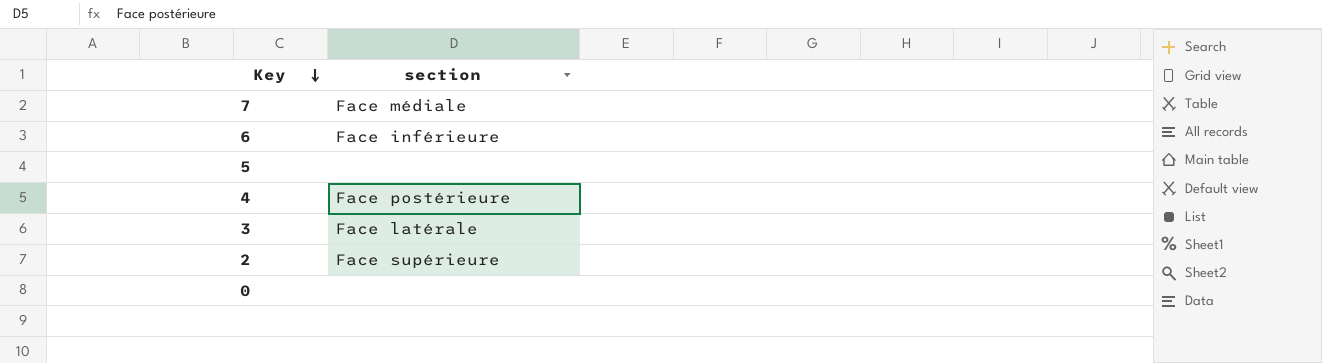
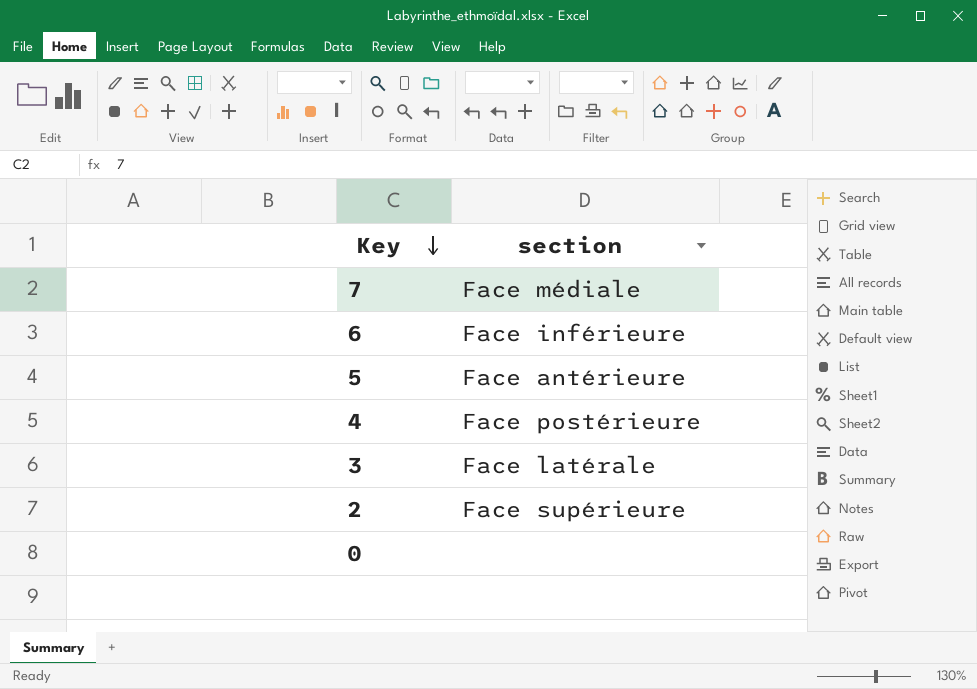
5 | section: none -> Face antérieure

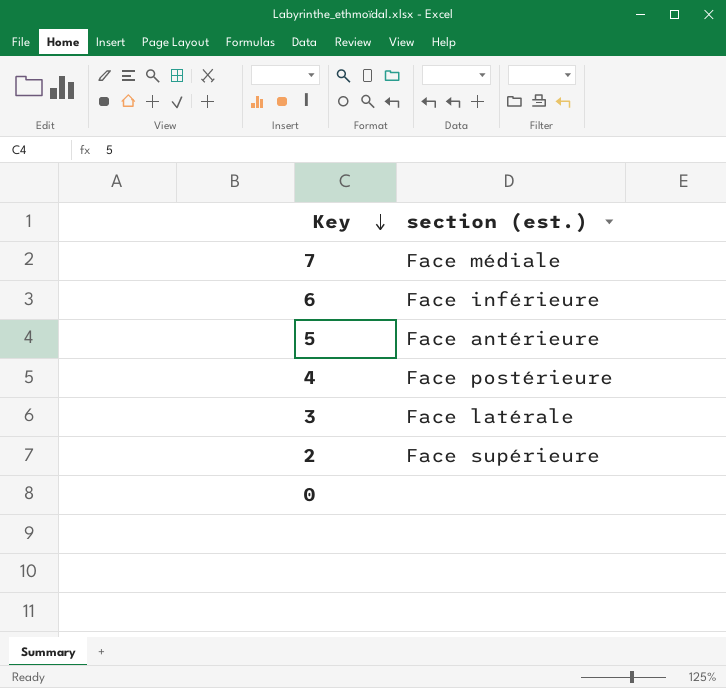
column name: section -> section (est.)

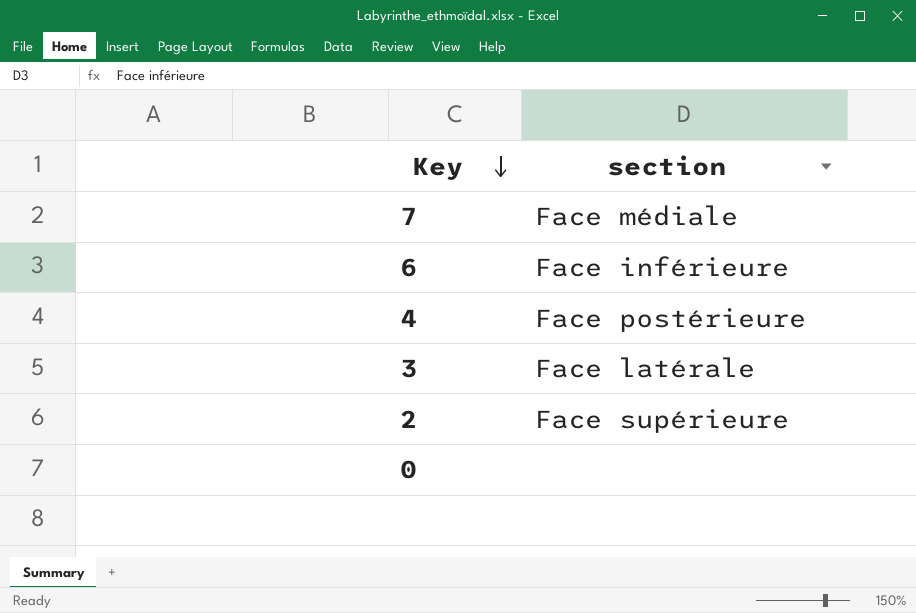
column name: section (est.) -> section
row 5: Face antérieure -> none

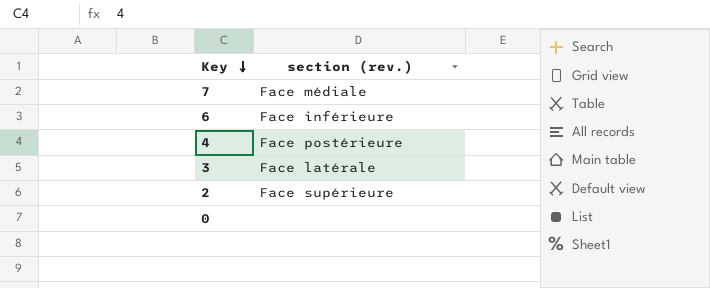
column name: section -> section (rev.)

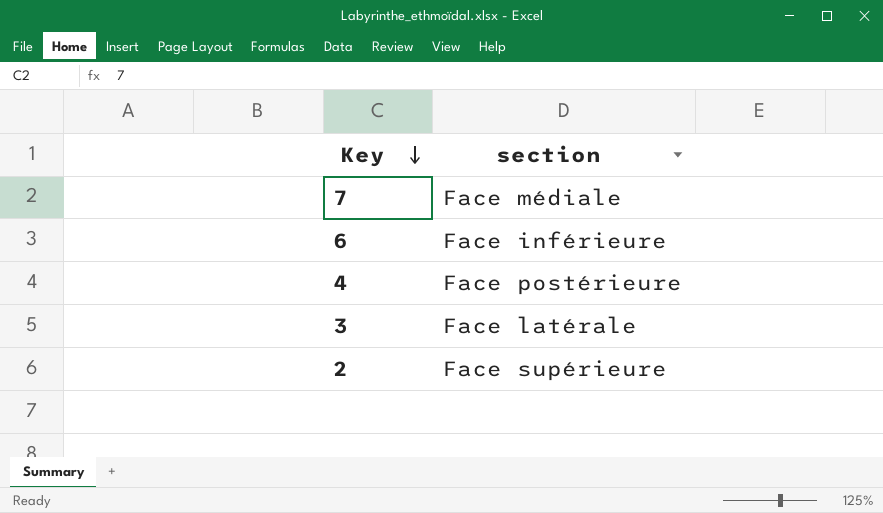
column name: section (rev.) -> section
row 0: none -> none

